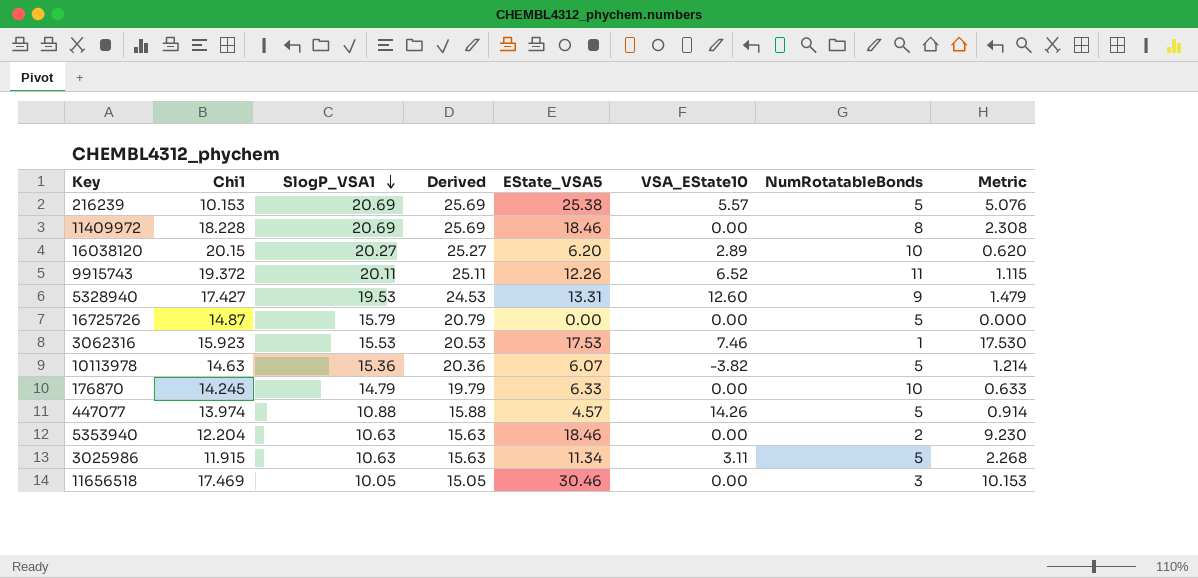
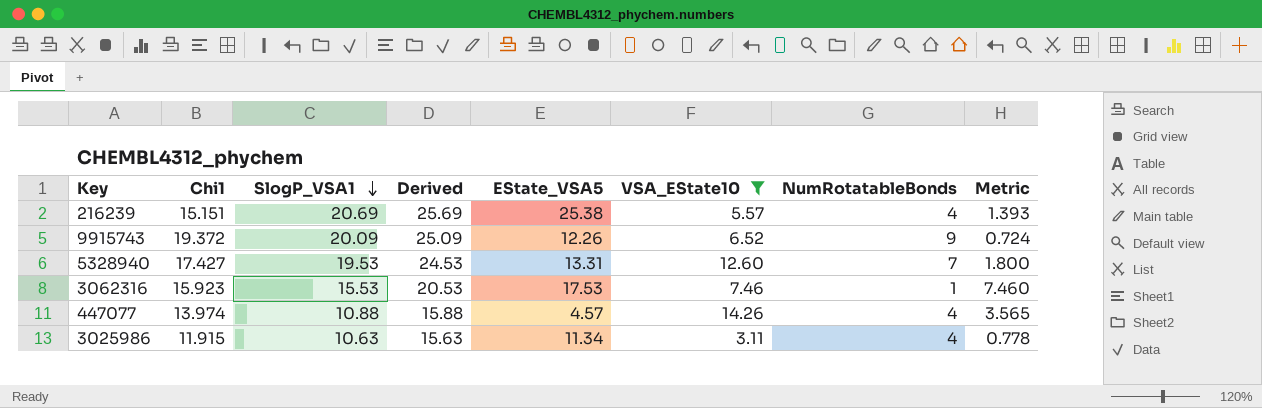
filter: none -> VSA_EState10 >= 3.11
column Metric | formula: [EState_VSA5] / [NumRotatableBonds] -> [VSA_EState10] / [NumRotatableBonds]
216239 | Chi1: 10.153 -> 15.151
216239 | NumRotatableBonds: 5 -> 4
9915743 | SlogP_VSA1: 20.11 -> 20.09
9915743 | Derived: 25.11 -> 25.09
9915743 | NumRotatableBonds: 11 -> 9
5328940 | NumRotatableBonds: 9 -> 7
447077 | NumRotatableBonds: 5 -> 4
3025986 | NumRotatableBonds: 5 -> 4

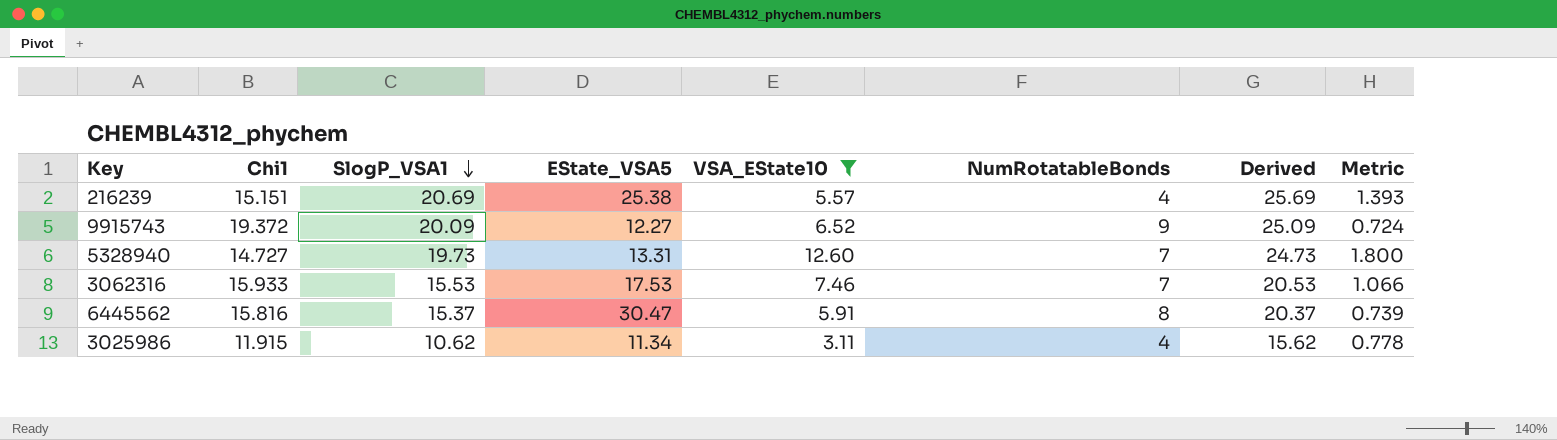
column Derived | position: 4 -> 7
row 447077: 13.974 | 10.88 | 15.88 | 4.57 | 14.26 | 4 | 3.565 -> none
9915743 | EState_VSA5: 12.26 -> 12.27
5328940 | Chi1: 17.427 -> 14.727
5328940 | SlogP_VSA1: 19.53 -> 19.73
5328940 | Derived: 24.53 -> 24.73
3062316 | Chi1: 15.923 -> 15.933
3062316 | NumRotatableBonds: 1 -> 7
3062316 | Metric: 7.460 -> 1.066
row 6445562: none -> 15.816 | 15.37 | 30.47 | 5.91 | 8 | 20.37 | 0.739
3025986 | SlogP_VSA1: 10.63 -> 10.62
3025986 | Derived: 15.63 -> 15.62

